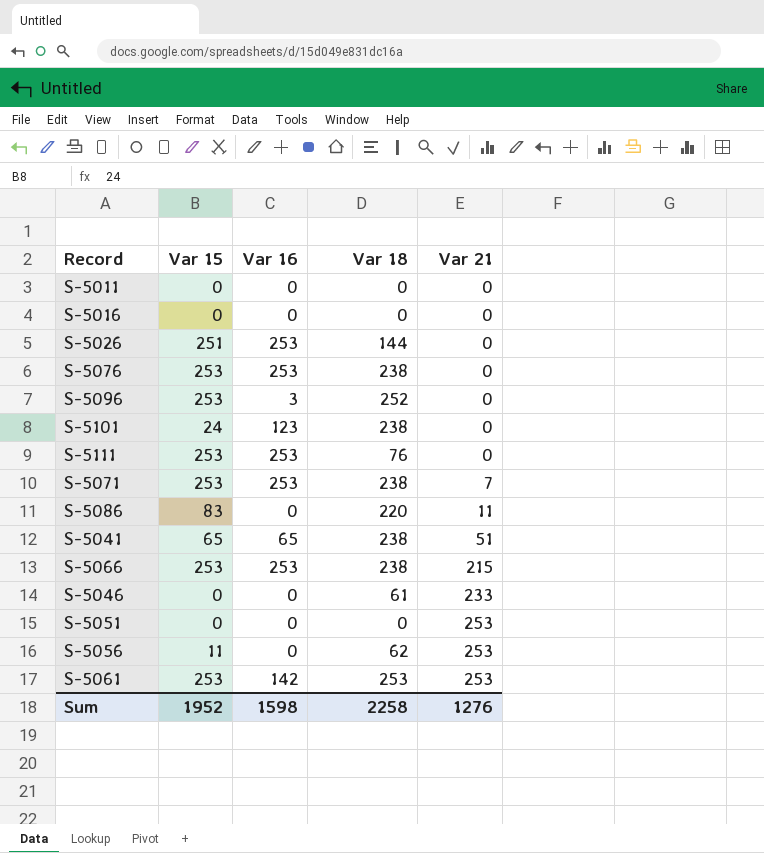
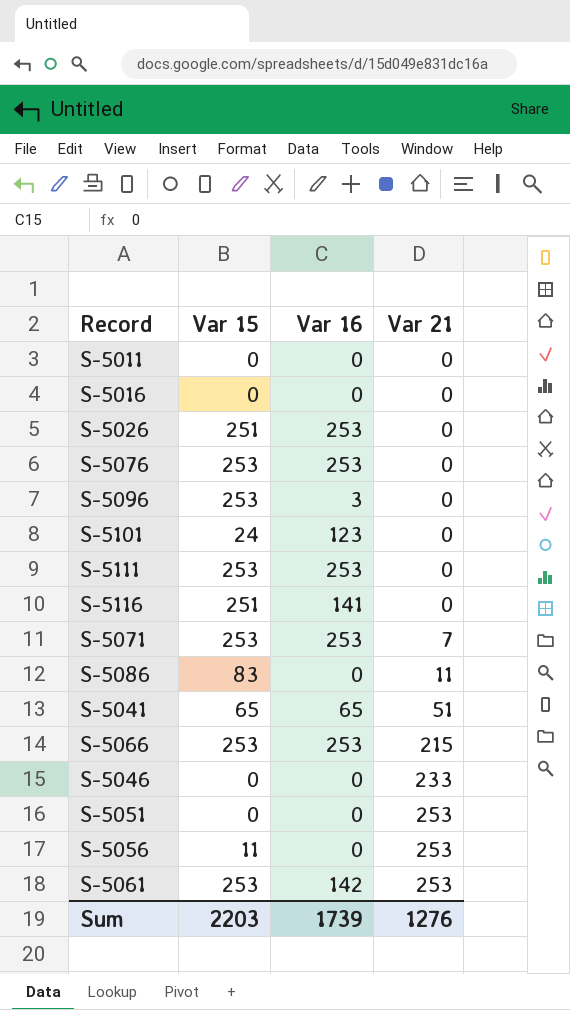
column Var 18 | position: 4 -> none
row S-5116: none -> 251 | 141 | 0
Sum | Var 15: 1952 -> 2203
Sum | Var 16: 1598 -> 1739

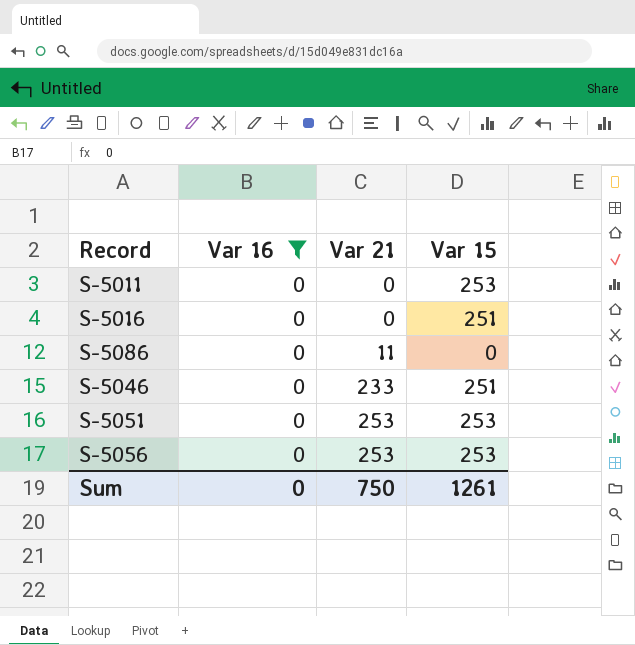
filter: none -> Var 16 = 0
column Var 15 | position: 2 -> 4
S-5011 | Var 15: 0 -> 253
S-5016 | Var 15: 0 -> 251
S-5086 | Var 15: 83 -> 0
S-5046 | Var 15: 0 -> 251
S-5051 | Var 15: 0 -> 253
S-5056 | Var 15: 11 -> 253
Sum | Var 16: 1739 -> 0
Sum | Var 21: 1276 -> 750
Sum | Var 15: 2203 -> 1261

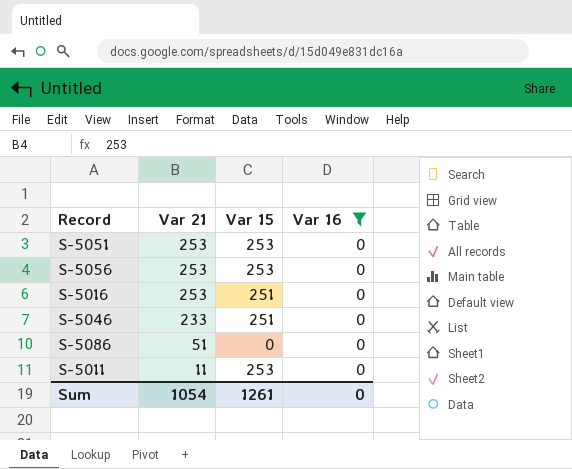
row order: Var 21 ascending -> Var 21 descending
column Var 16 | position: 2 -> 4
S-5016 | Var 21: 0 -> 253
S-5086 | Var 21: 11 -> 51
S-5011 | Var 21: 0 -> 11
Sum | Var 21: 750 -> 1054

